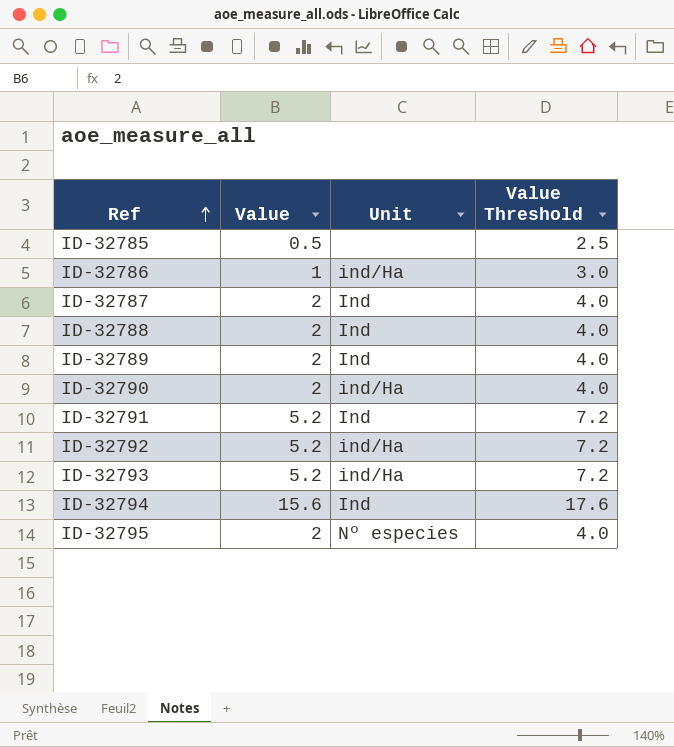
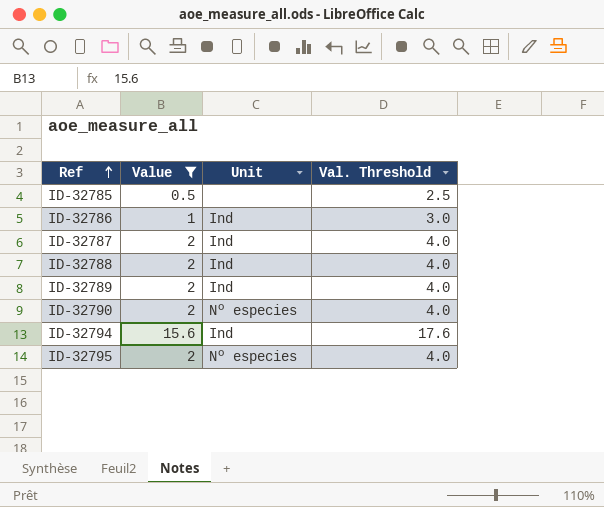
filter: none -> Value != 5.2
column name: Value Threshold -> Val. Threshold
ID-32786 | Unit: ind/Ha -> Ind
ID-32790 | Unit: ind/Ha -> Nº especies

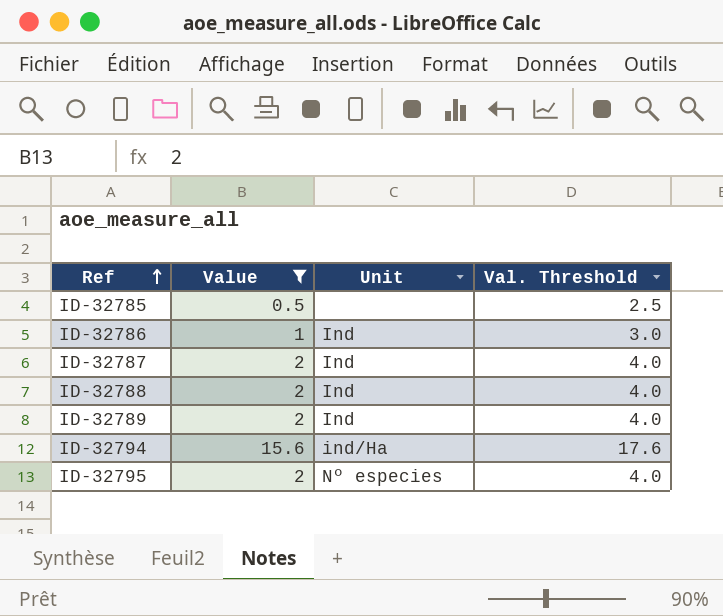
row ID-32790: 2 | Nº especies | 4.0 -> none
ID-32794 | Unit: Ind -> ind/Ha

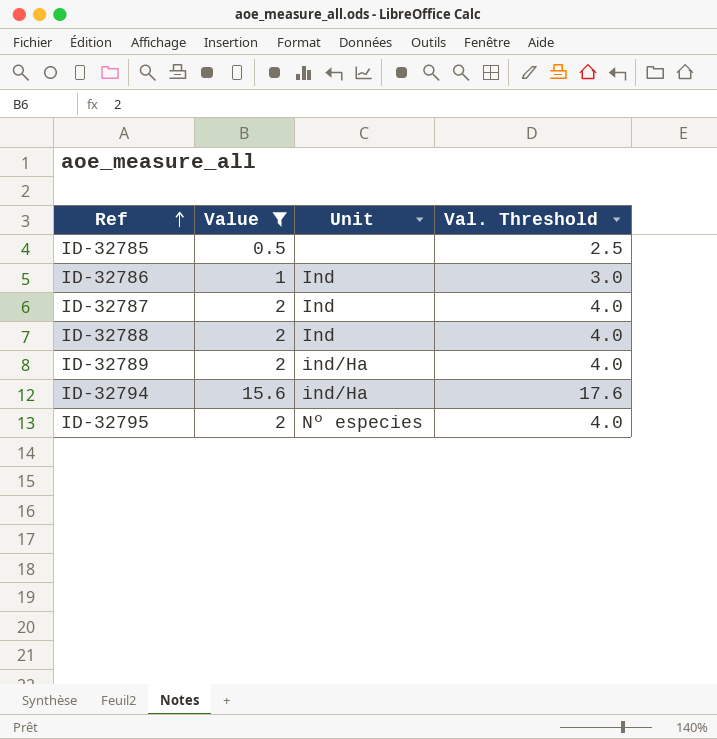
ID-32789 | Unit: Ind -> ind/Ha

